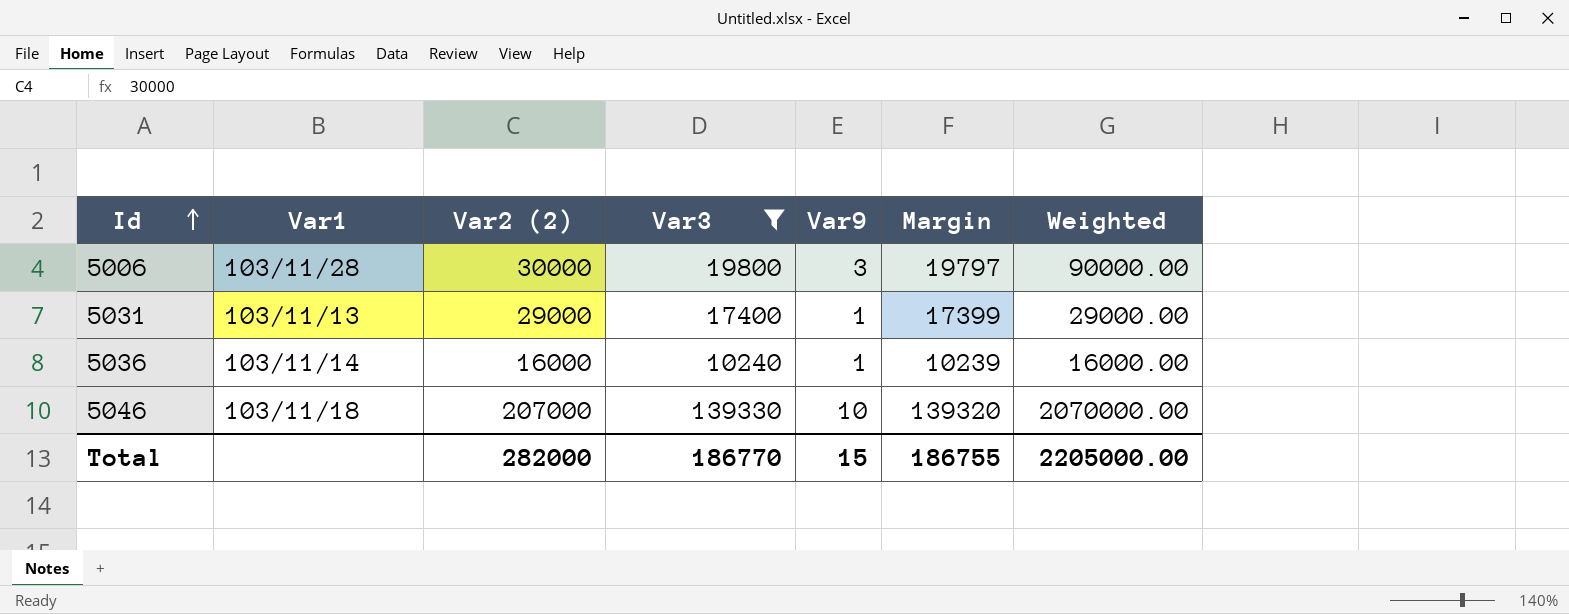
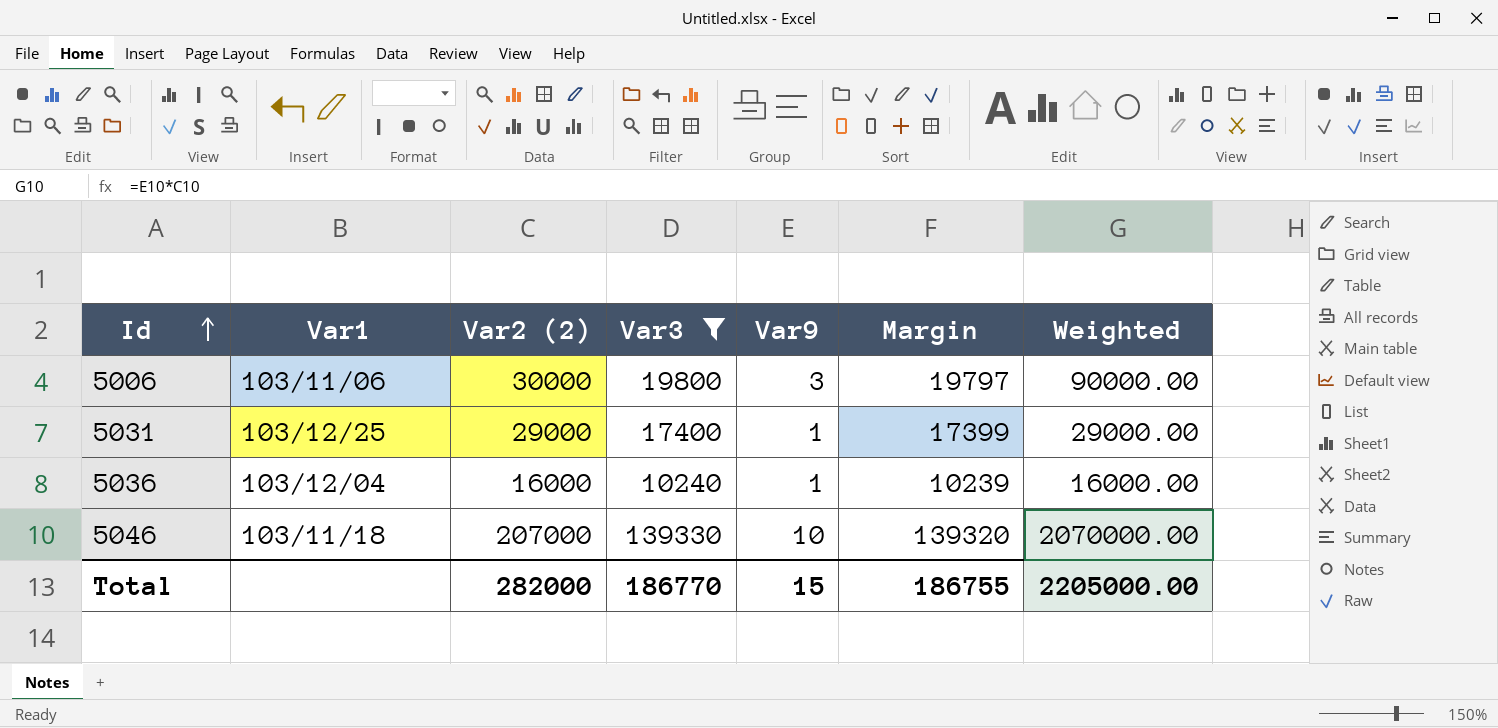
5006 | Var1: 103/11/28 -> 103/11/06
5031 | Var1: 103/11/13 -> 103/12/25
5036 | Var1: 103/11/14 -> 103/12/04

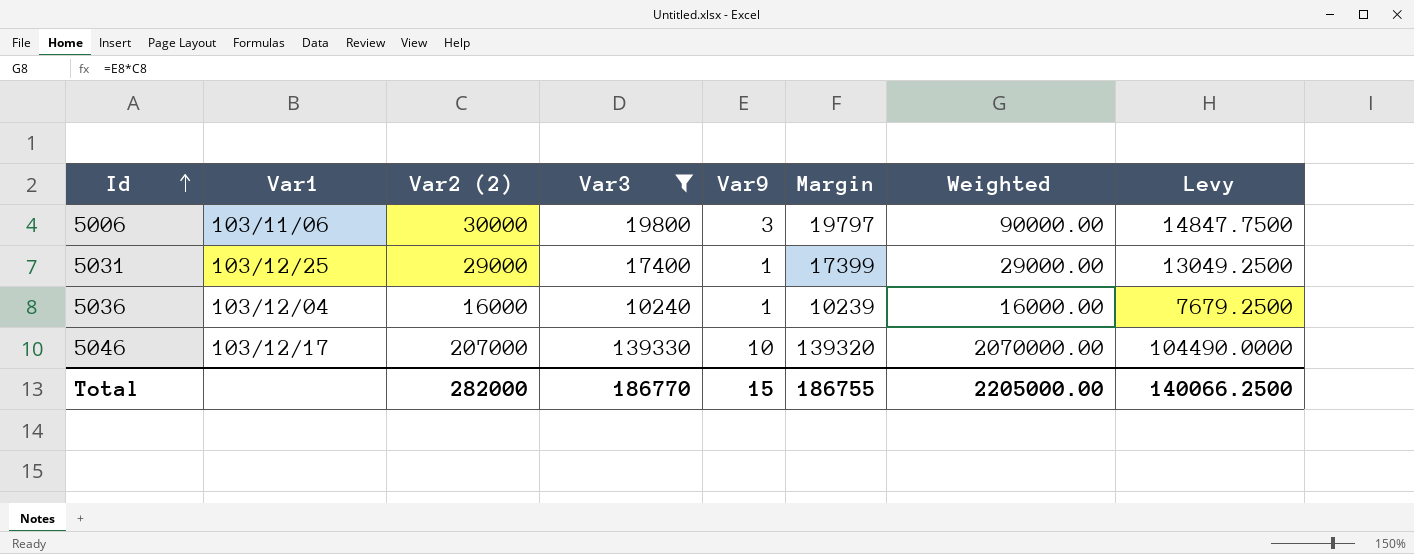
column Levy | formula: none -> [Margin] * 0.75
5046 | Var1: 103/11/18 -> 103/12/17

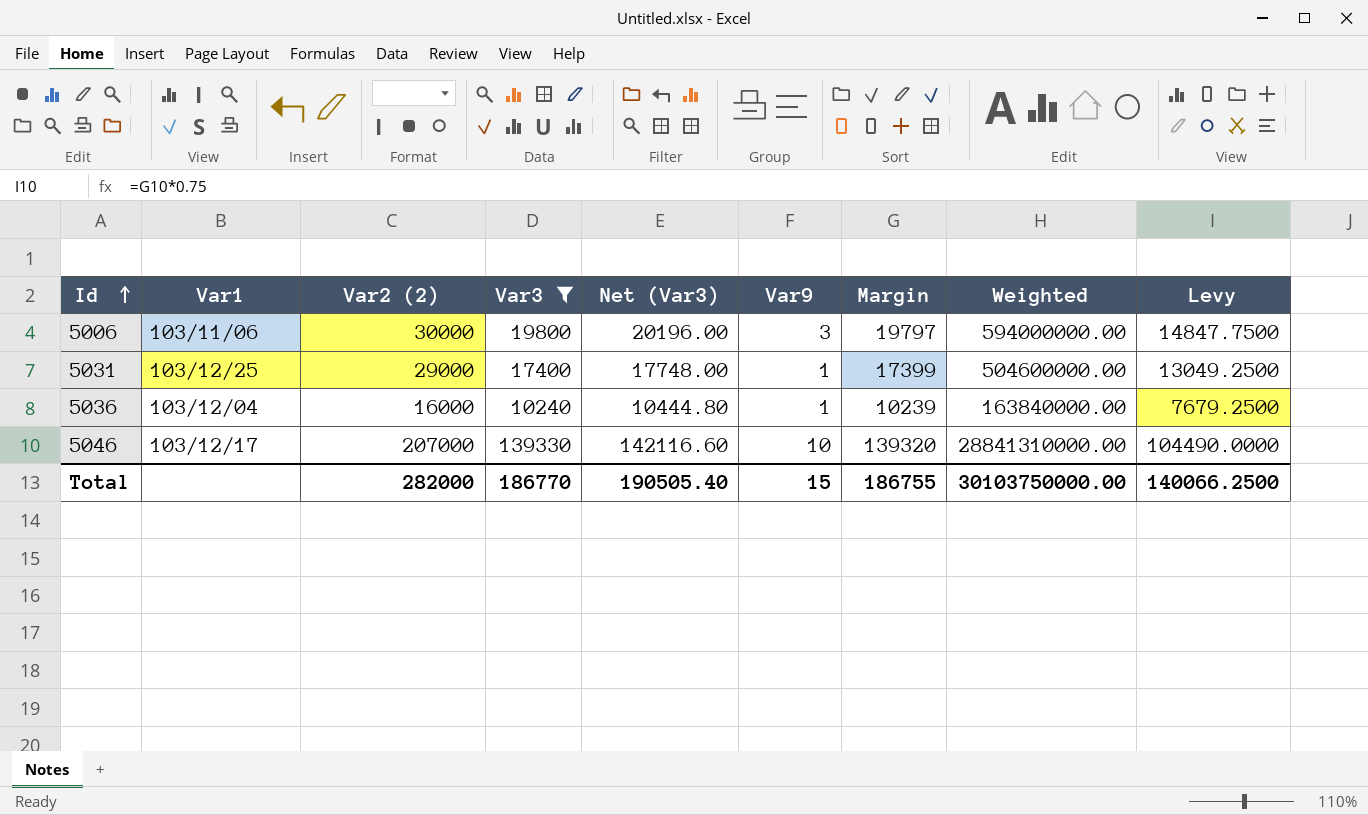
column Net (Var3) | formula: none -> [Var3] * 1.02
column Weighted | formula: [Var2 (2)] * [Var9] -> [Var2 (2)] * [Var3]
Total | Weighted: 2205000.00 -> 30103750000.00

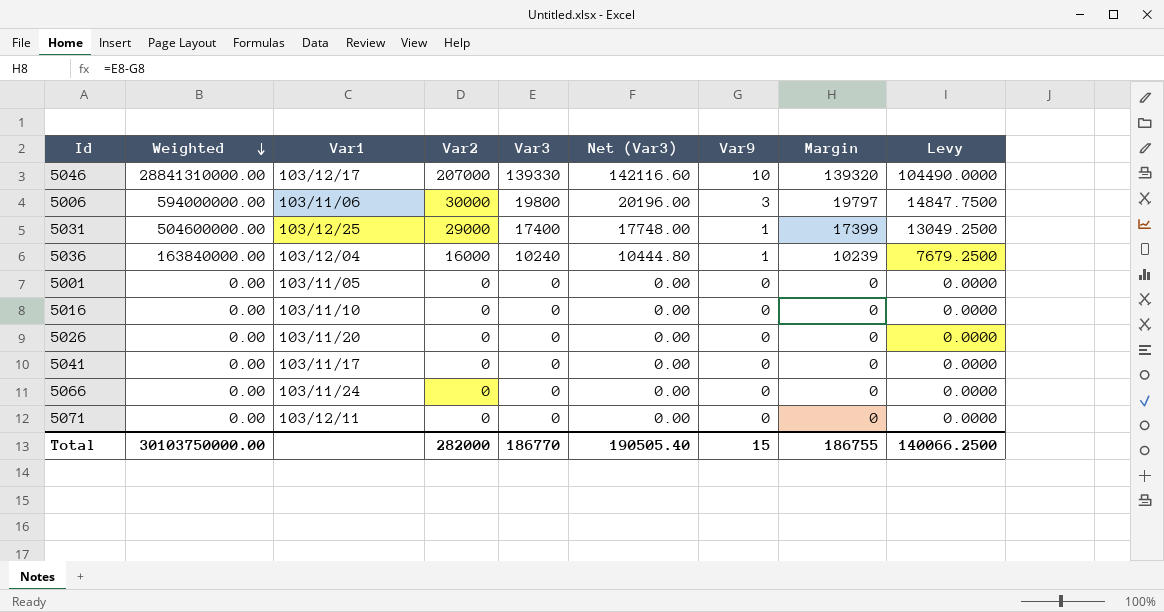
filter: Var3 != 0 -> none
row order: Id ascending -> Weighted descending
column Weighted | position: 8 -> 2
column name: Var2 (2) -> Var2

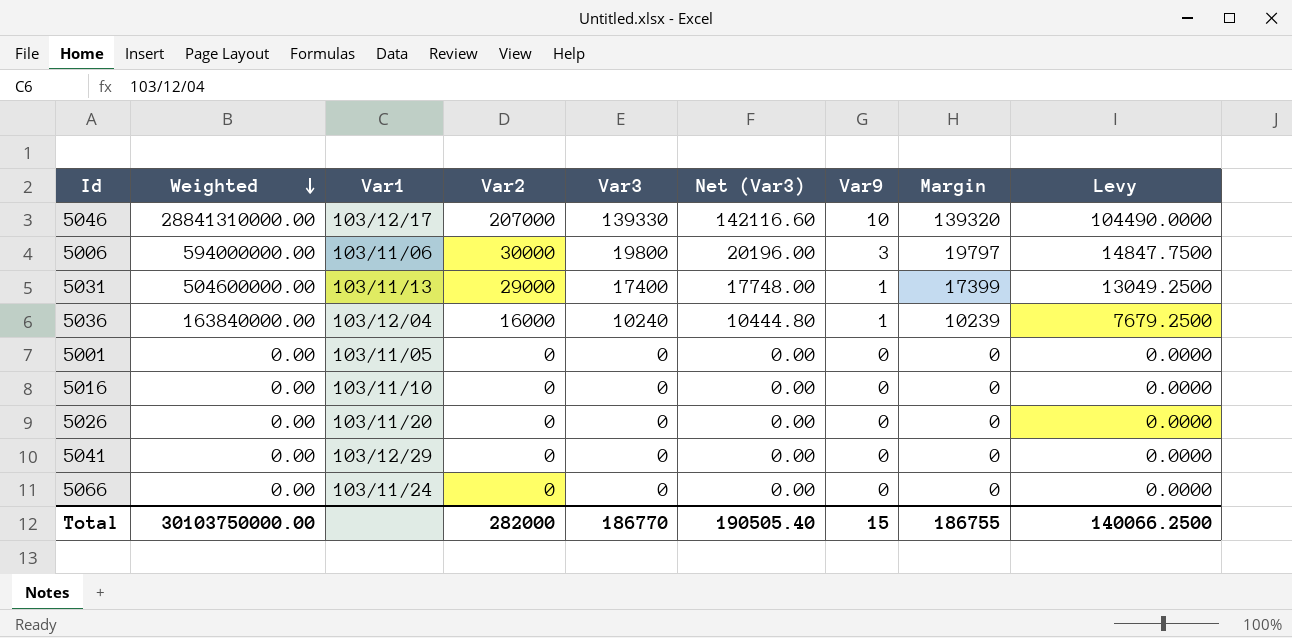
row 5071: 0.00 | 103/12/11 | 0 | 0 | 0.00 | 0 | 0 | 0.0000 -> none
5031 | Var1: 103/12/25 -> 103/11/13
5041 | Var1: 103/11/17 -> 103/12/29

